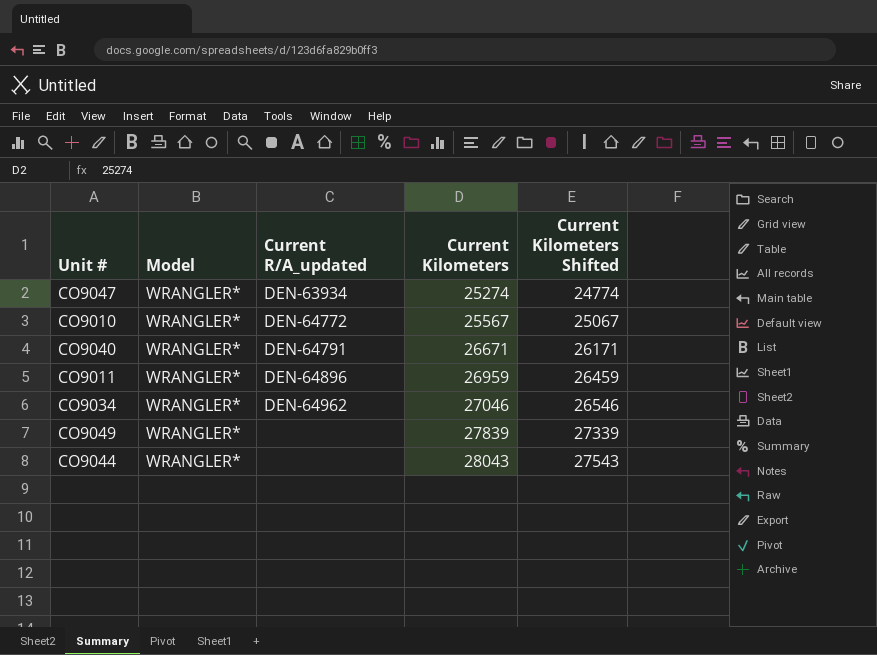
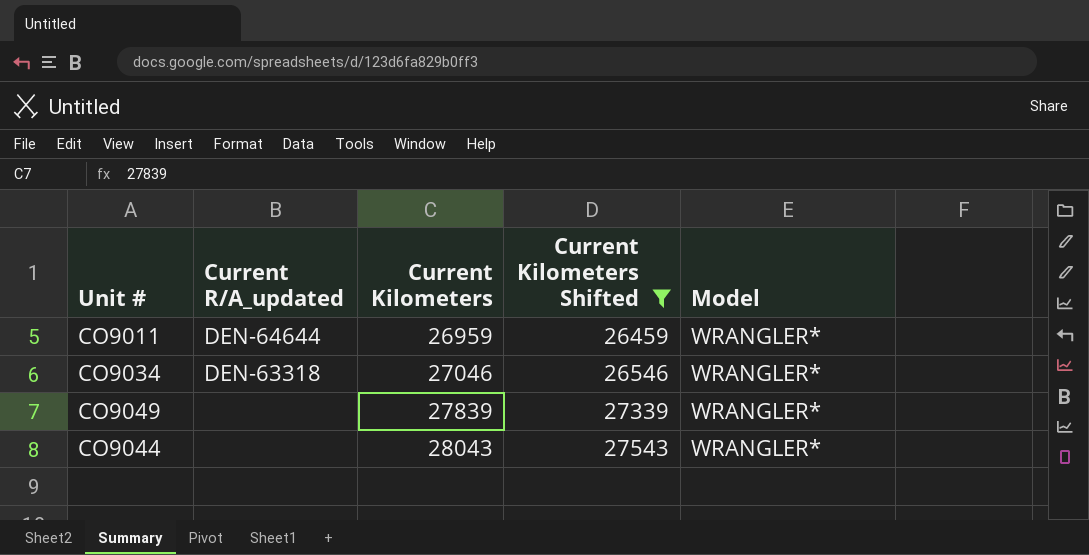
filter: none -> Current Kilometers Shifted >= 26459
column Model | position: 2 -> 5
CO9011 | Current R/A_updated: DEN-64896 -> DEN-64644
CO9034 | Current R/A_updated: DEN-64962 -> DEN-63318

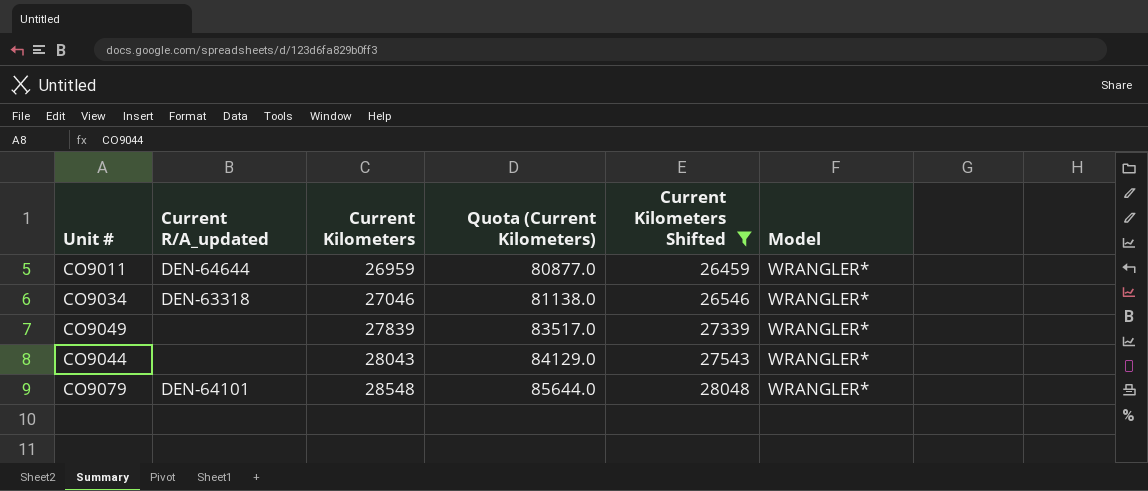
column Quota (Current Kilometers) | formula: none -> [Current Kilometers] * 3
row CO9079: none -> DEN-64101 | 28548 | 85644.0 | 28048 | WRANGLER*

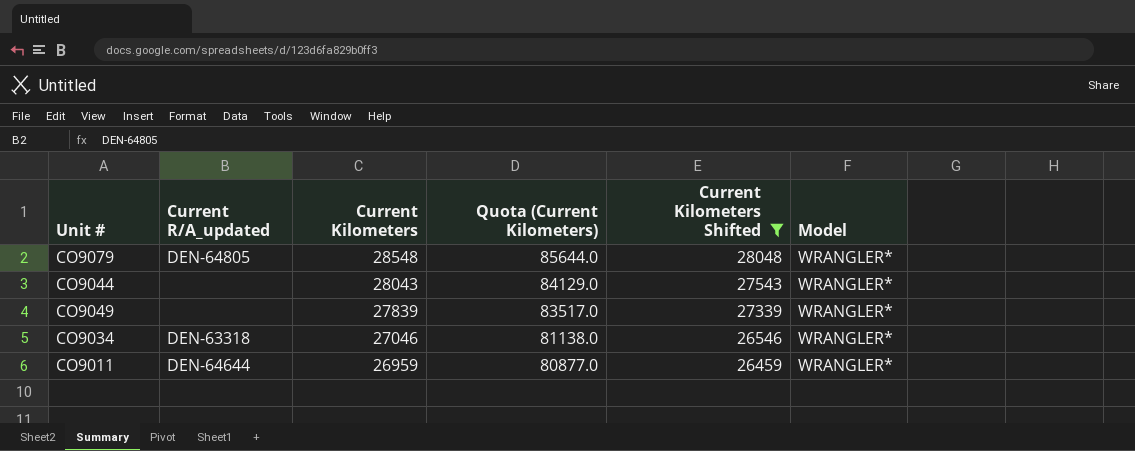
row order: Current Kilometers ascending -> Current Kilometers descending
CO9079 | Current R/A_updated: DEN-64101 -> DEN-64805

